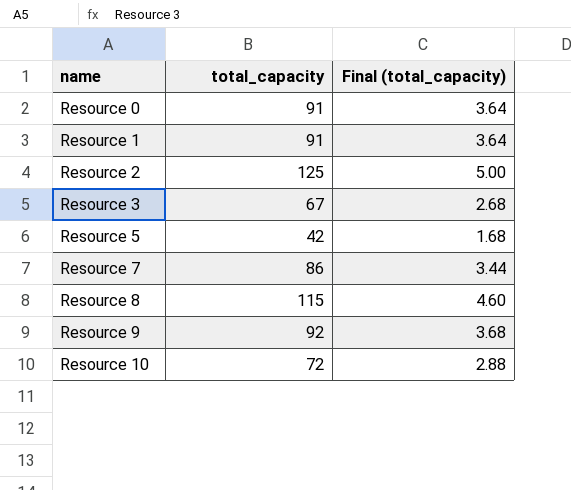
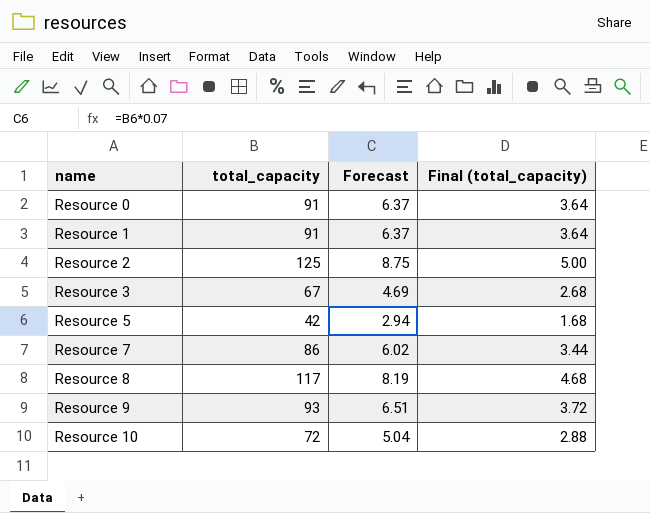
column Forecast | formula: none -> [total_capacity] * 0.07
Resource 8 | total_capacity: 115 -> 117
Resource 8 | Final (total_capacity): 4.60 -> 4.68
Resource 9 | total_capacity: 92 -> 93
Resource 9 | Final (total_capacity): 3.68 -> 3.72

